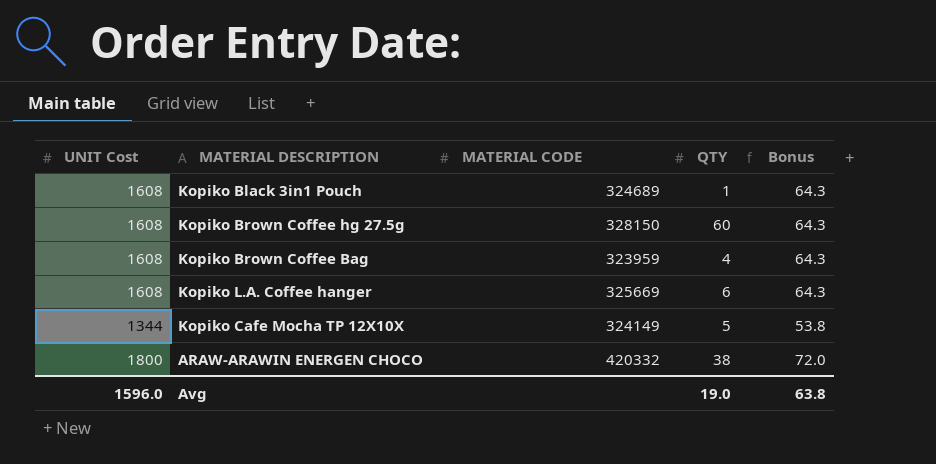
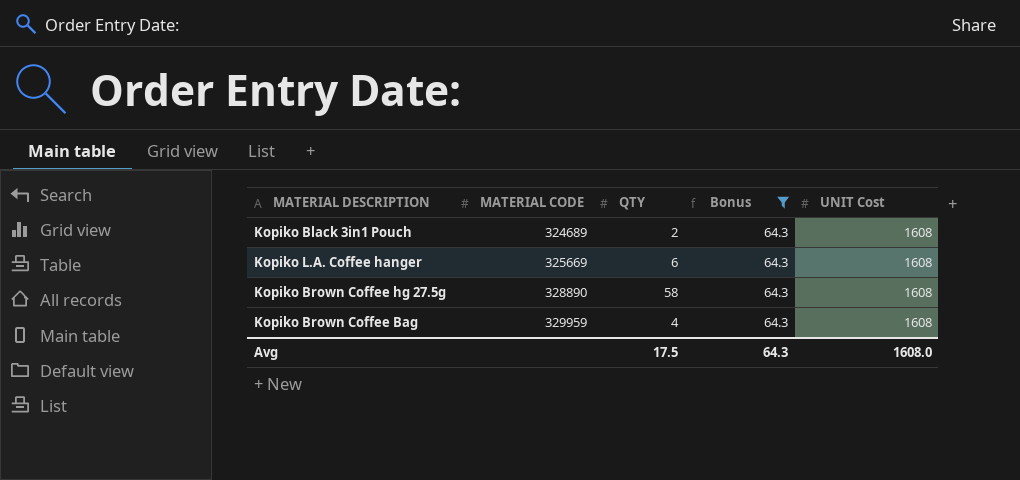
filter: none -> Bonus = 64.3
row order: none -> MATERIAL CODE ascending
column UNIT Cost | position: 1 -> 5
Kopiko Black 3in1 Pouch | QTY: 1 -> 2
Kopiko Brown Coffee hg 27.5g | MATERIAL CODE: 328150 -> 328890
Kopiko Brown Coffee hg 27.5g | QTY: 60 -> 58
Kopiko Brown Coffee Bag | MATERIAL CODE: 323959 -> 329959
Avg | QTY: 19.0 -> 17.5
Avg | Bonus: 63.8 -> 64.3
Avg | UNIT Cost: 1596.0 -> 1608.0

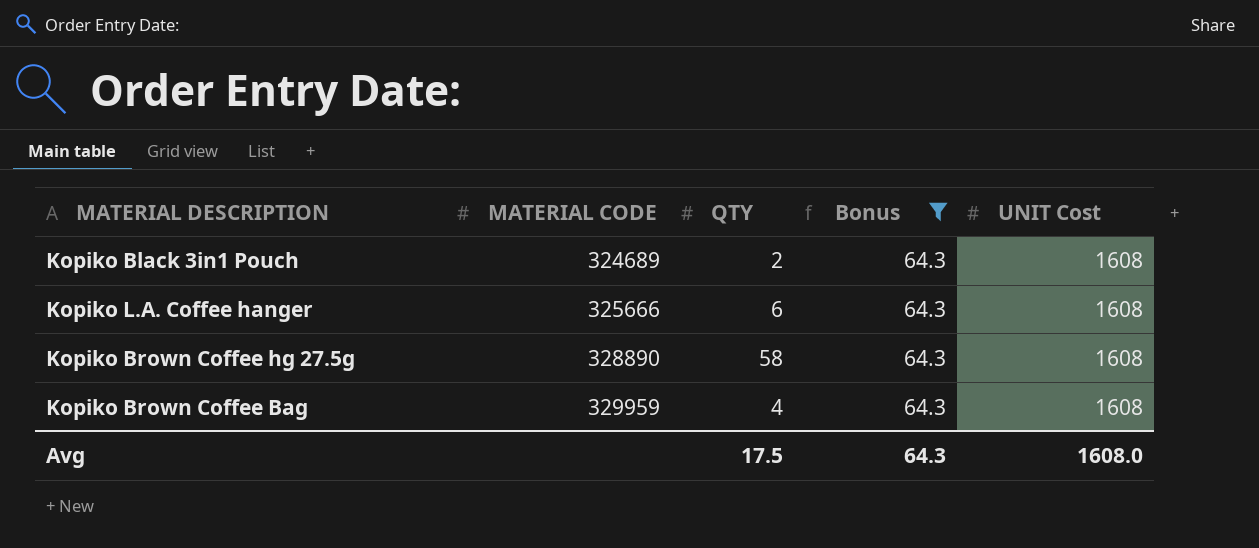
Kopiko L.A. Coffee hanger | MATERIAL CODE: 325669 -> 325666

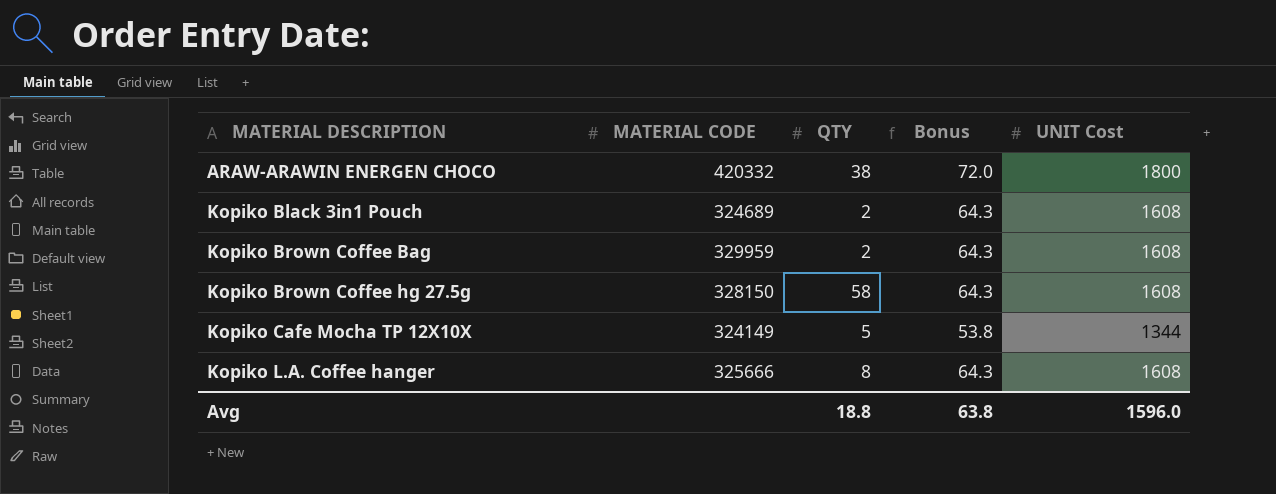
filter: Bonus = 64.3 -> none
row order: MATERIAL CODE ascending -> MATERIAL DESCRIPTION ascending
Kopiko Brown Coffee Bag | QTY: 4 -> 2
Kopiko Brown Coffee hg 27.5g | MATERIAL CODE: 328890 -> 328150
Kopiko L.A. Coffee hanger | QTY: 6 -> 8
Avg | QTY: 17.5 -> 18.8
Avg | Bonus: 64.3 -> 63.8
Avg | UNIT Cost: 1608.0 -> 1596.0

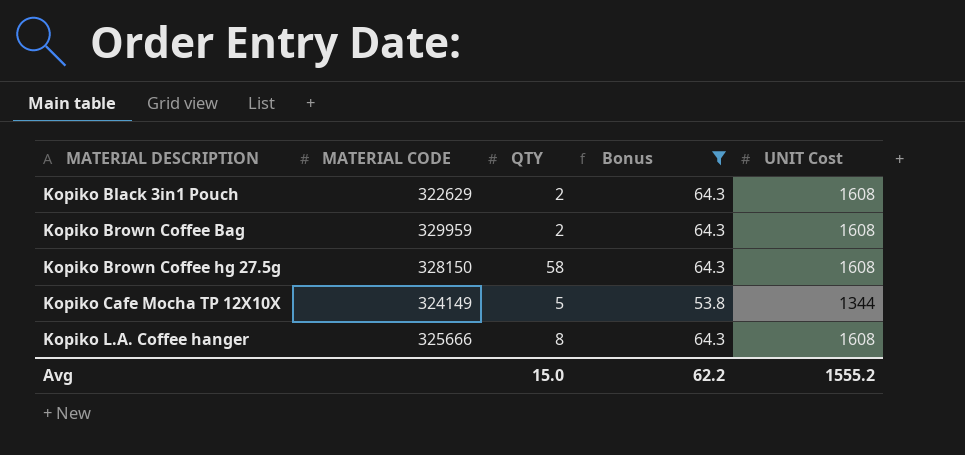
filter: none -> Bonus != 72.0
Kopiko Black 3in1 Pouch | MATERIAL CODE: 324689 -> 322629
Avg | QTY: 18.8 -> 15.0
Avg | Bonus: 63.8 -> 62.2
Avg | UNIT Cost: 1596.0 -> 1555.2

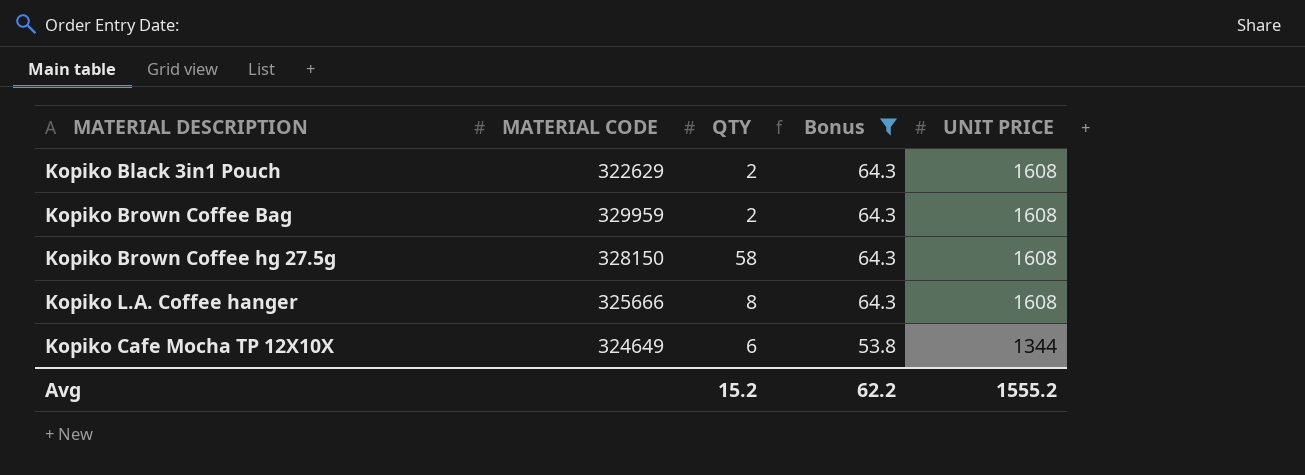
row order: MATERIAL DESCRIPTION ascending -> Bonus descending
column name: UNIT Cost -> UNIT PRICE
Kopiko Cafe Mocha TP 12X10X | MATERIAL CODE: 324149 -> 324649
Kopiko Cafe Mocha TP 12X10X | QTY: 5 -> 6
Avg | QTY: 15.0 -> 15.2

